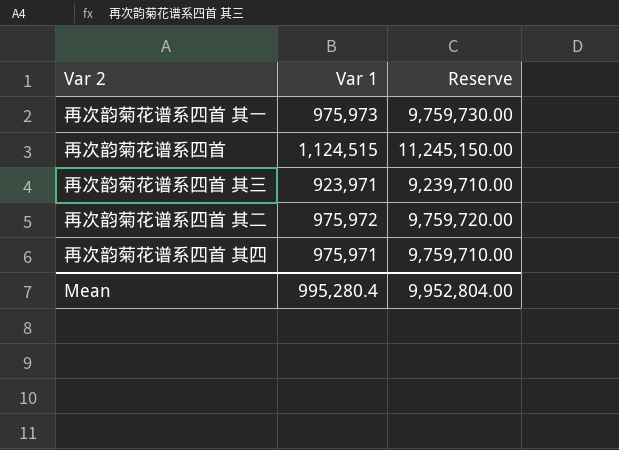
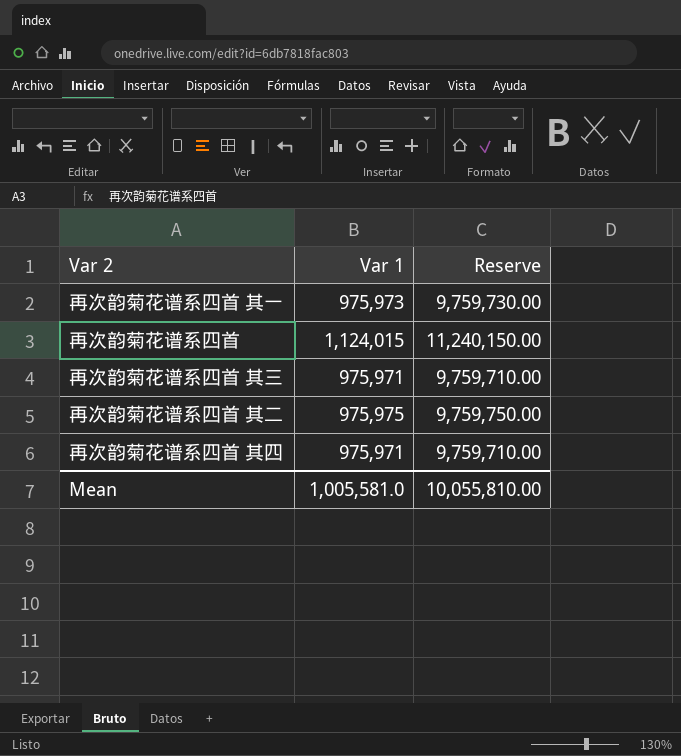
再次韵菊花谱系四首 | Var 1: 1,124,515 -> 1,124,015
再次韵菊花谱系四首 | Reserve: 11,245,150.00 -> 11,240,150.00
再次韵菊花谱系四首 其三 | Var 1: 923,971 -> 975,971
再次韵菊花谱系四首 其三 | Reserve: 9,239,710.00 -> 9,759,710.00
再次韵菊花谱系四首 其二 | Var 1: 975,972 -> 975,975
再次韵菊花谱系四首 其二 | Reserve: 9,759,720.00 -> 9,759,750.00
Mean | Var 1: 995,280.4 -> 1,005,581.0
Mean | Reserve: 9,952,804.00 -> 10,055,810.00

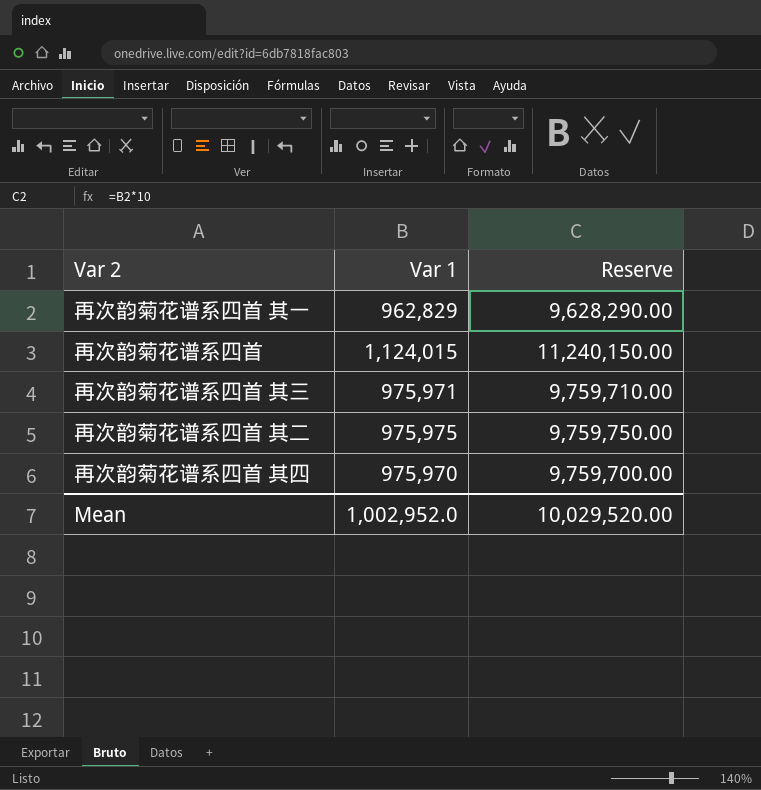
再次韵菊花谱系四首 其一 | Var 1: 975,973 -> 962,829
再次韵菊花谱系四首 其一 | Reserve: 9,759,730.00 -> 9,628,290.00
再次韵菊花谱系四首 其四 | Var 1: 975,971 -> 975,970
再次韵菊花谱系四首 其四 | Reserve: 9,759,710.00 -> 9,759,700.00
Mean | Var 1: 1,005,581.0 -> 1,002,952.0
Mean | Reserve: 10,055,810.00 -> 10,029,520.00

